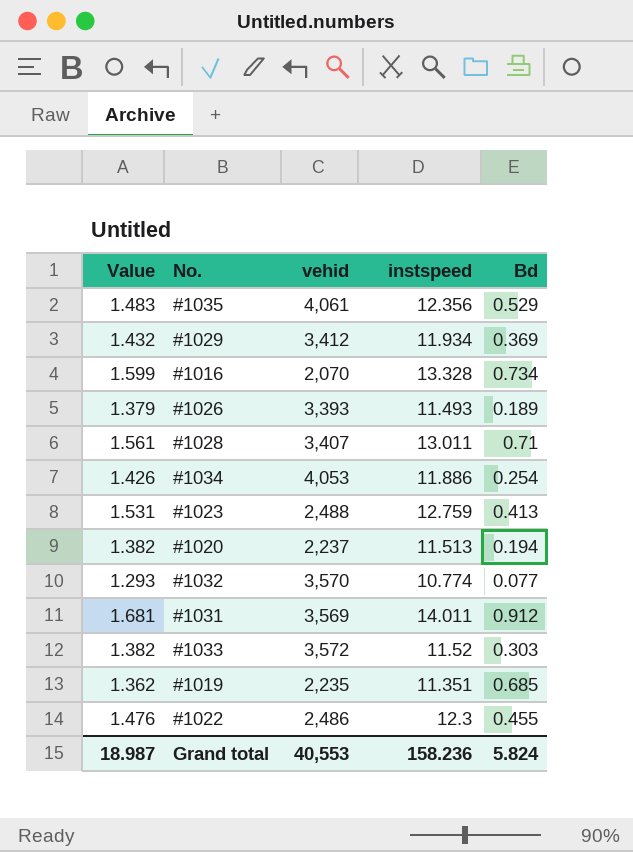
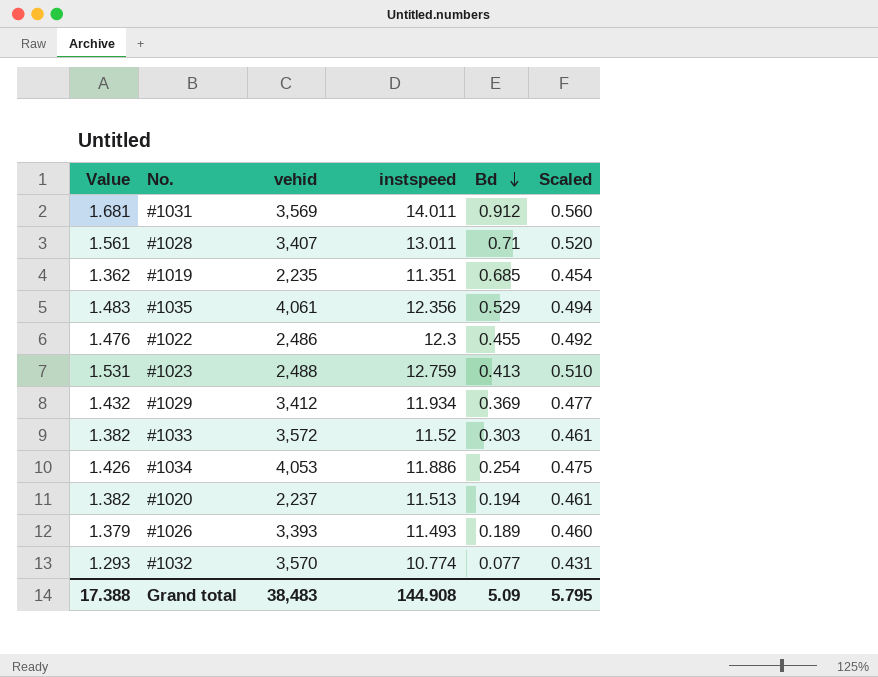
row order: none -> Bd descending
column Scaled | formula: none -> [instspeed] * 0.04
row #1016: 1.599 | 2,070 | 13.328 | 0.734 -> none
Grand total | Value: 18.987 -> 17.388
Grand total | vehid: 40,553 -> 38,483
Grand total | instspeed: 158.236 -> 144.908
Grand total | Bd: 5.824 -> 5.09

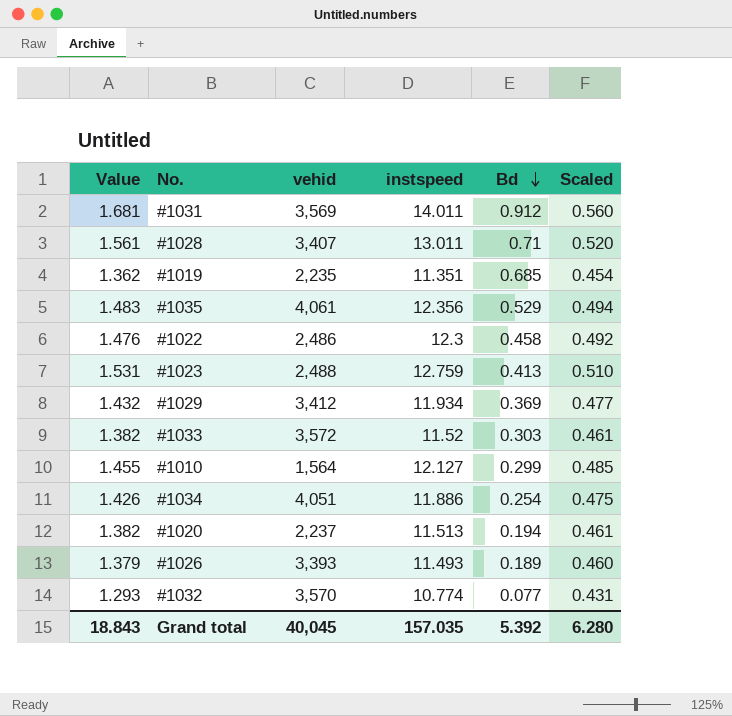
#1022 | Bd: 0.455 -> 0.458
row #1010: none -> 1.455 | 1,564 | 12.127 | 0.299 | 0.485
#1034 | vehid: 4,053 -> 4,051
Grand total | Value: 17.388 -> 18.843
Grand total | vehid: 38,483 -> 40,045
Grand total | instspeed: 144.908 -> 157.035
Grand total | Bd: 5.09 -> 5.392
Grand total | Scaled: 5.795 -> 6.280

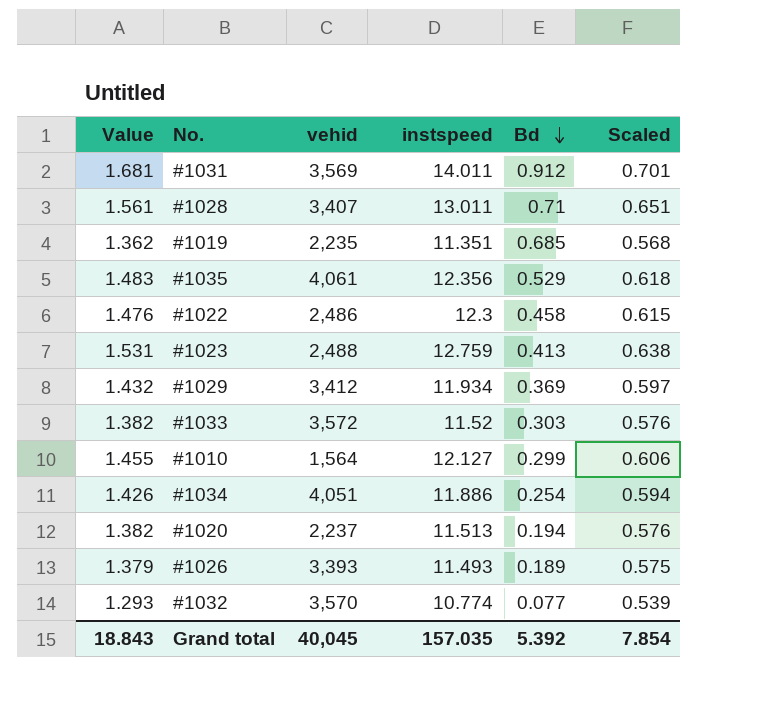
column Scaled | formula: [instspeed] * 0.04 -> [instspeed] * 0.05
Grand total | Scaled: 6.280 -> 7.854

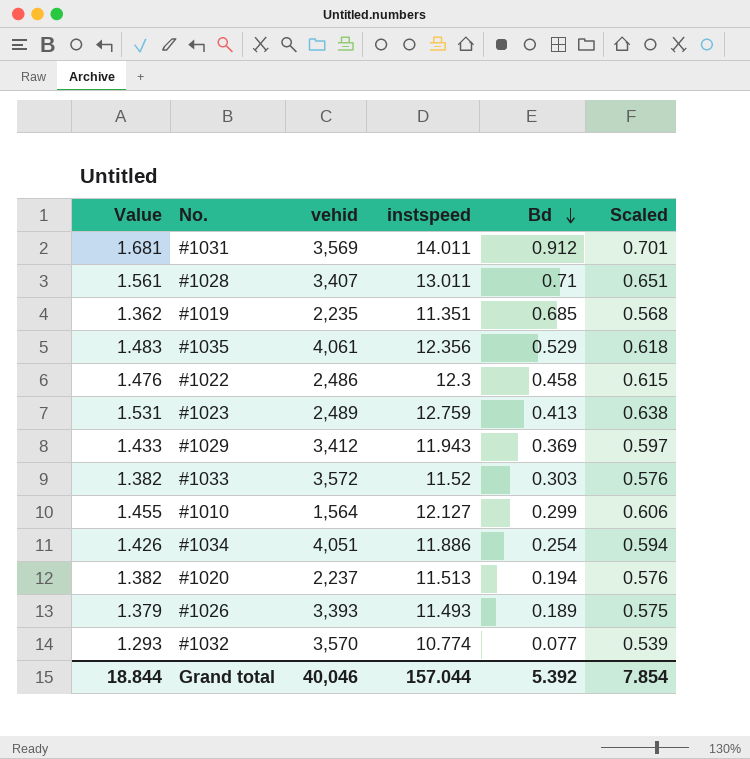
#1023 | vehid: 2,488 -> 2,489
#1029 | Value: 1.432 -> 1.433
#1029 | instspeed: 11.934 -> 11.943
Grand total | Value: 18.843 -> 18.844
Grand total | vehid: 40,045 -> 40,046
Grand total | instspeed: 157.035 -> 157.044

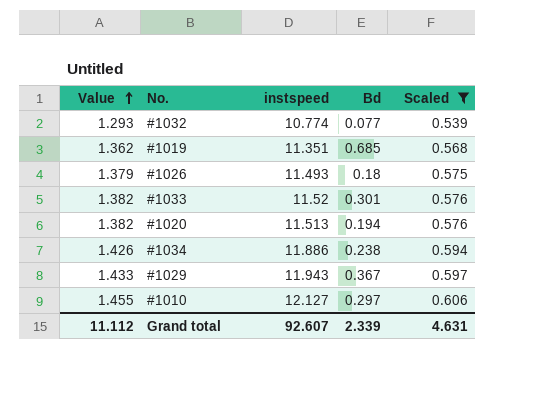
filter: none -> Scaled <= 0.606
row order: Bd descending -> Value ascending
column vehid | position: 3 -> none
#1026 | Bd: 0.189 -> 0.18
#1033 | Bd: 0.303 -> 0.301
#1034 | Bd: 0.254 -> 0.238
#1029 | Bd: 0.369 -> 0.367
#1010 | Bd: 0.299 -> 0.297
Grand total | Value: 18.844 -> 11.112
Grand total | instspeed: 157.044 -> 92.607
Grand total | Bd: 5.392 -> 2.339
Grand total | Scaled: 7.854 -> 4.631

